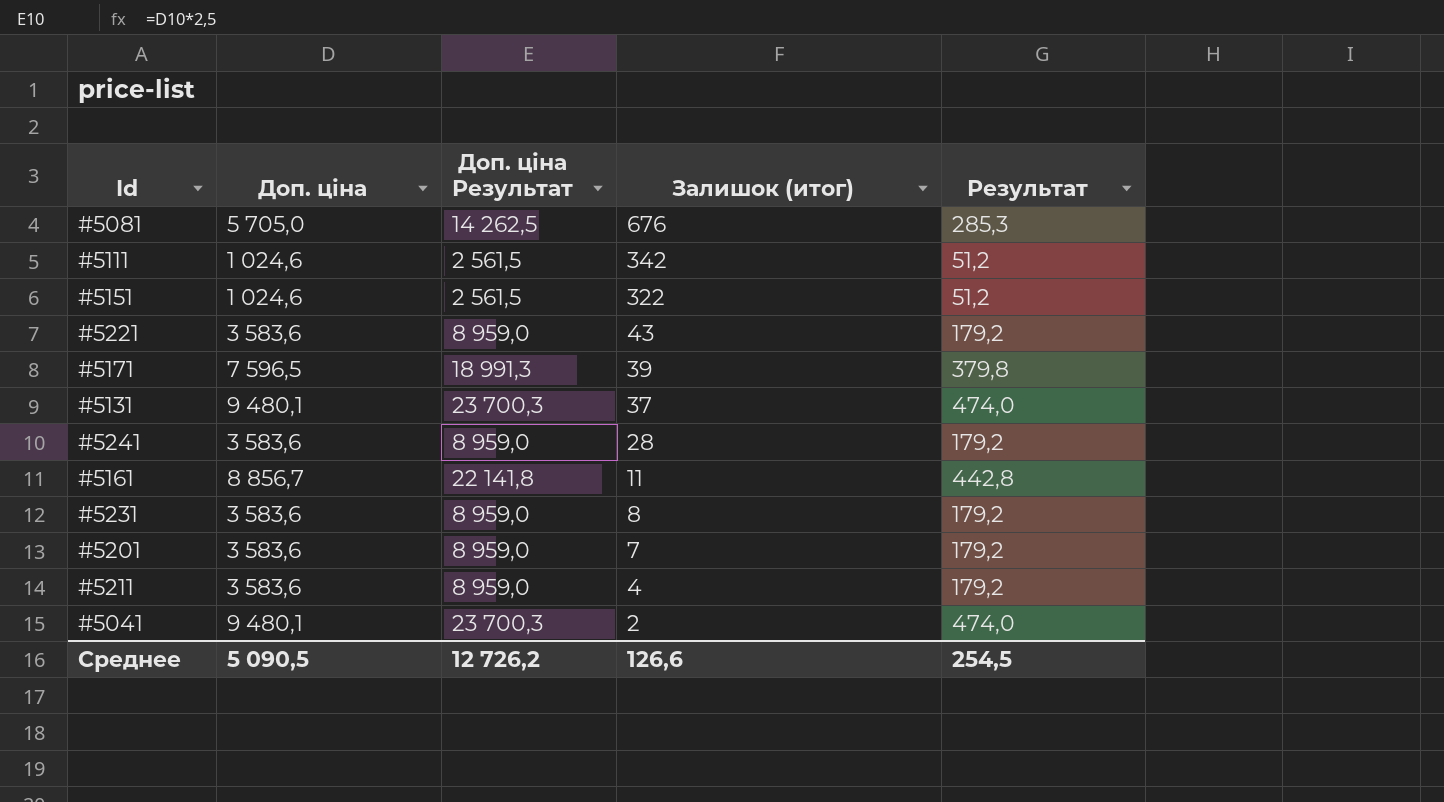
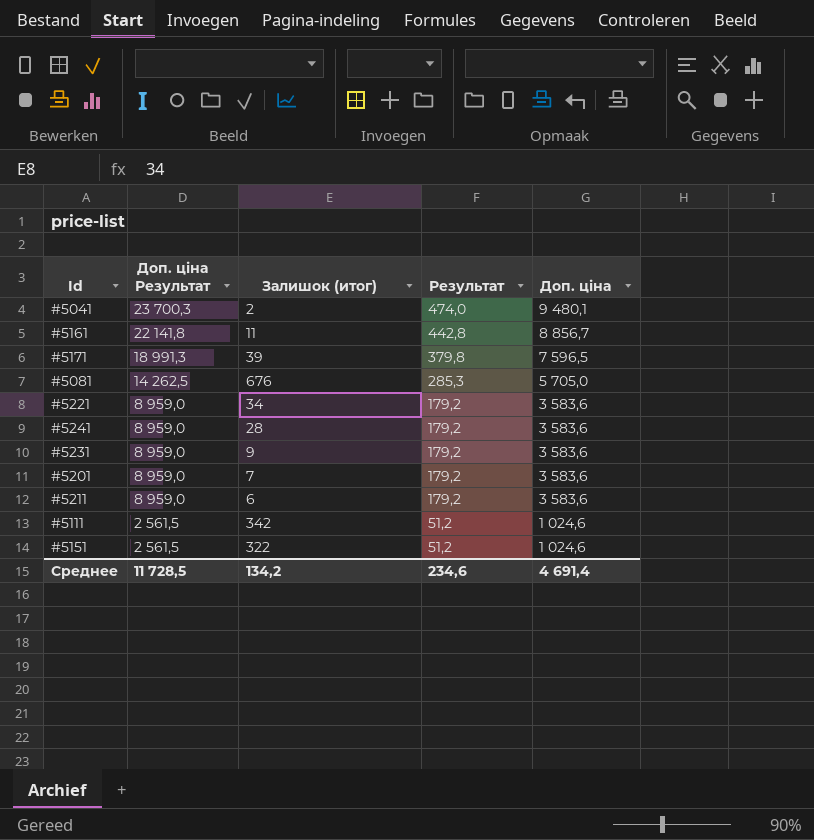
row order: Залишок (итог) descending -> Доп. ціна Результат descending
column Доп. ціна | position: 2 -> 5
row #5131: 9 480,1 | 23 700,3 | 37 | 474,0 -> none
#5221 | Залишок (итог): 43 -> 34
#5231 | Залишок (итог): 8 -> 9
#5211 | Залишок (итог): 4 -> 6
Среднее | Доп. ціна Результат: 12 726,2 -> 11 728,5
Среднее | Залишок (итог): 126,6 -> 134,2
Среднее | Результат: 254,5 -> 234,6
Среднее | Доп. ціна: 5 090,5 -> 4 691,4

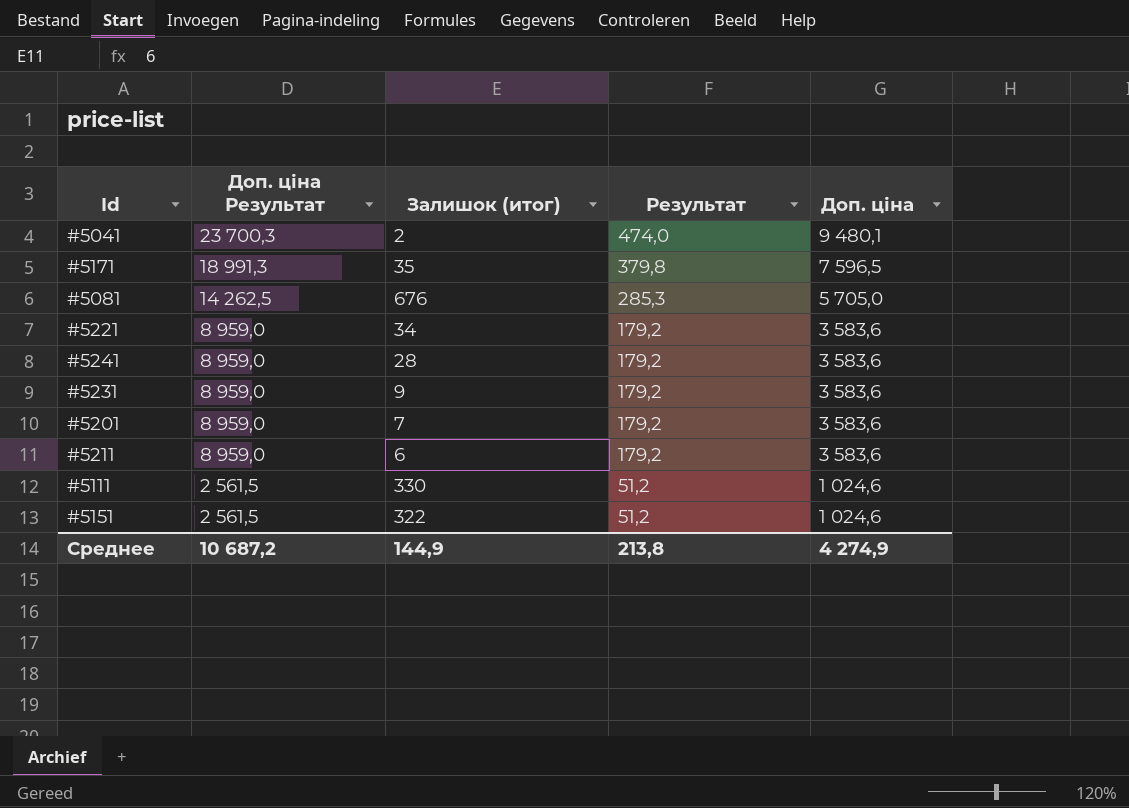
row #5161: 22 141,8 | 11 | 442,8 | 8 856,7 -> none
#5171 | Залишок (итог): 39 -> 35
#5111 | Залишок (итог): 342 -> 330
Среднее | Доп. ціна Результат: 11 728,5 -> 10 687,2
Среднее | Залишок (итог): 134,2 -> 144,9
Среднее | Результат: 234,6 -> 213,8
Среднее | Доп. ціна: 4 691,4 -> 4 274,9

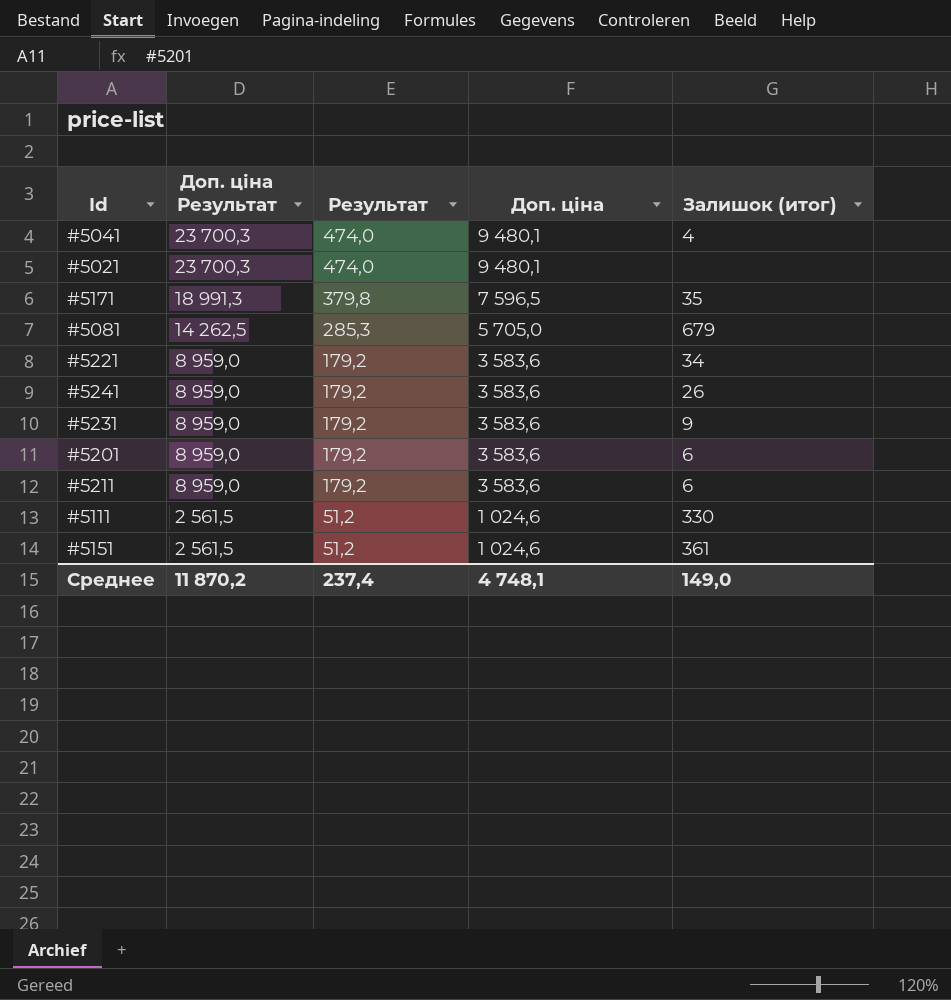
column Залишок (итог) | position: 3 -> 5
#5041 | Залишок (итог): 2 -> 4
row #5021: none -> 23 700,3 | 474,0 | 9 480,1 | none
#5081 | Залишок (итог): 676 -> 679
#5241 | Залишок (итог): 28 -> 26
#5201 | Залишок (итог): 7 -> 6
#5151 | Залишок (итог): 322 -> 361
Среднее | Доп. ціна Результат: 10 687,2 -> 11 870,2
Среднее | Результат: 213,8 -> 237,4
Среднее | Доп. ціна: 4 274,9 -> 4 748,1
Среднее | Залишок (итог): 144,9 -> 149,0

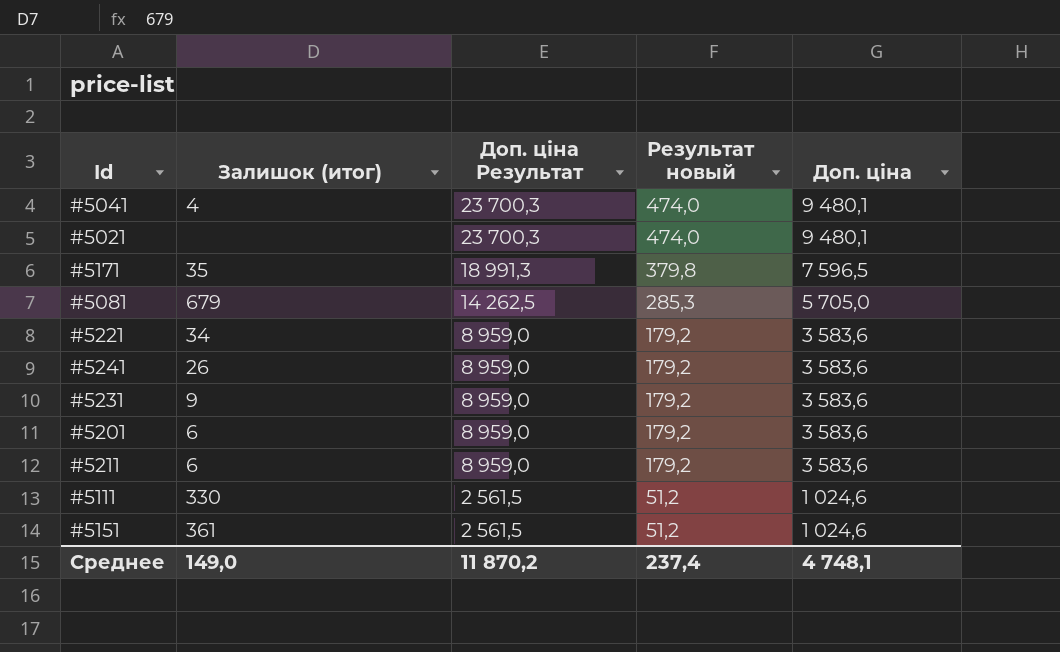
column Залишок (итог) | position: 5 -> 2
column name: Результат -> Результат новый

